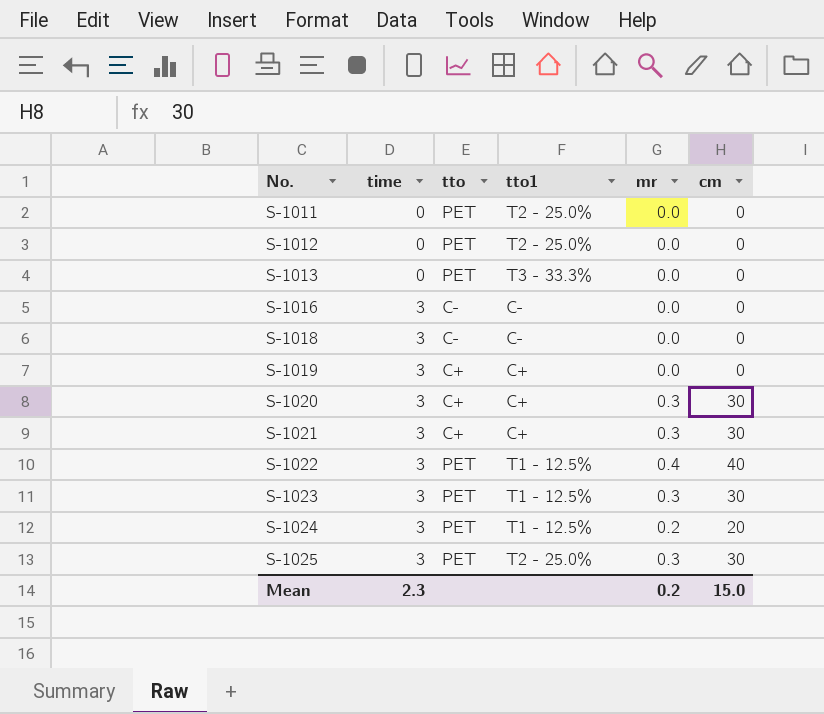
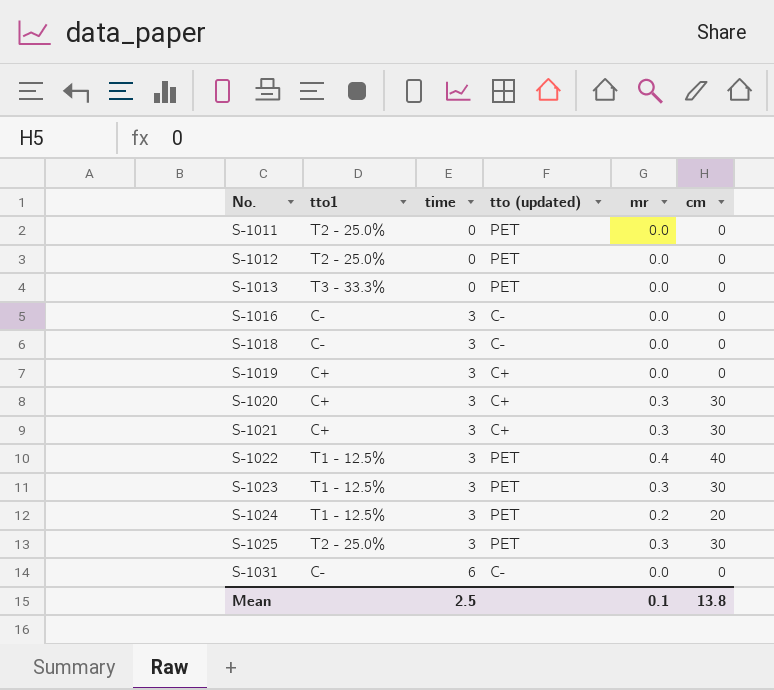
column tto1 | position: 4 -> 2
column name: tto -> tto (updated)
row S-1031: none -> C- | 6 | C- | 0.0 | 0
Mean | time: 2.3 -> 2.5
Mean | mr: 0.2 -> 0.1
Mean | cm: 15.0 -> 13.8

